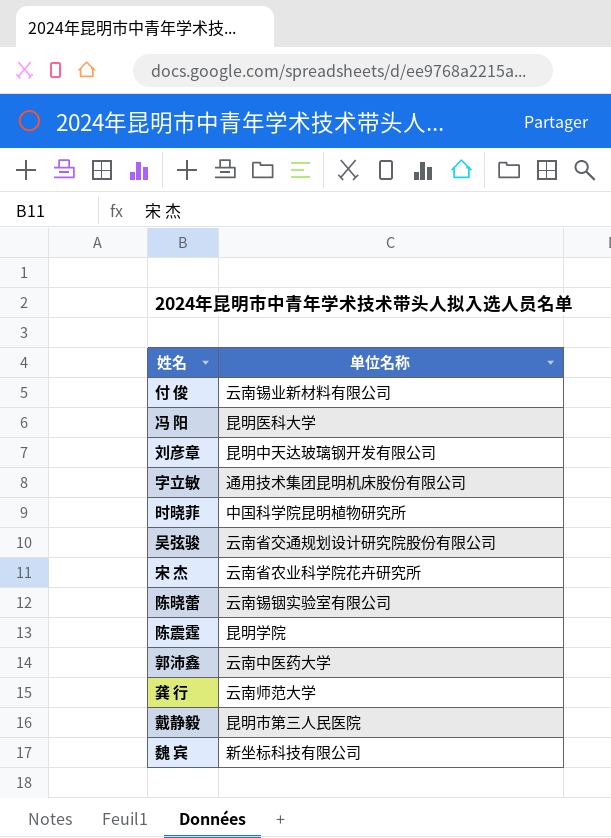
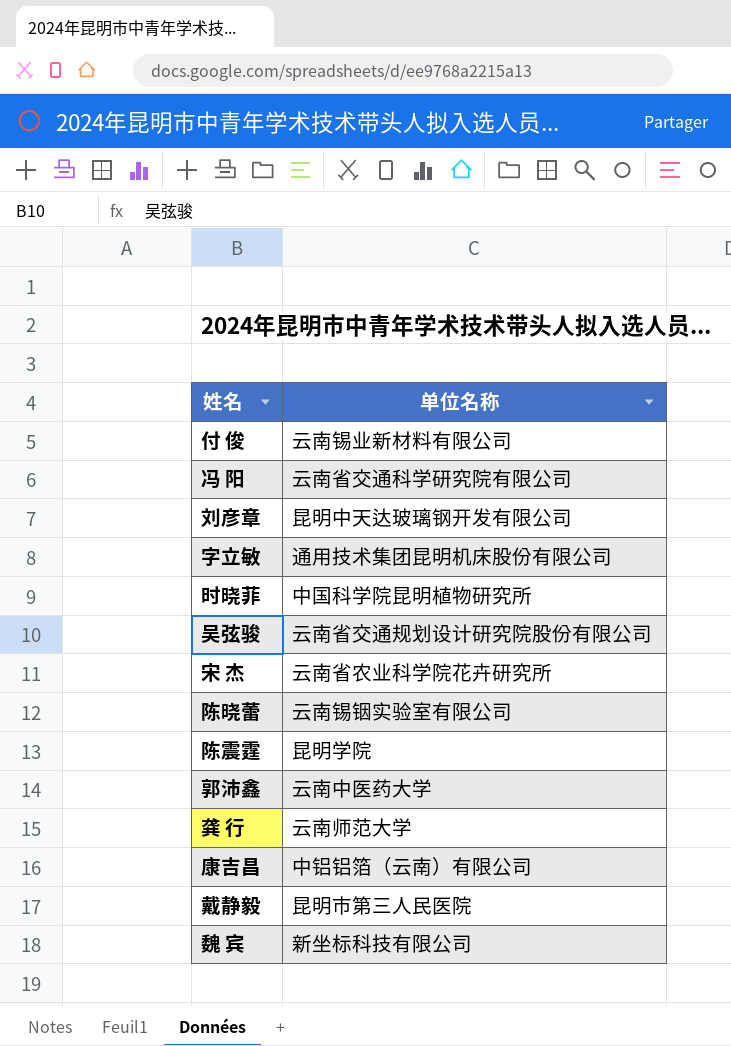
冯 阳 | 单位名称: 昆明医科大学 -> 云南省交通科学研究院有限公司
row 康吉昌: none -> 中铝铝箔（云南）有限公司

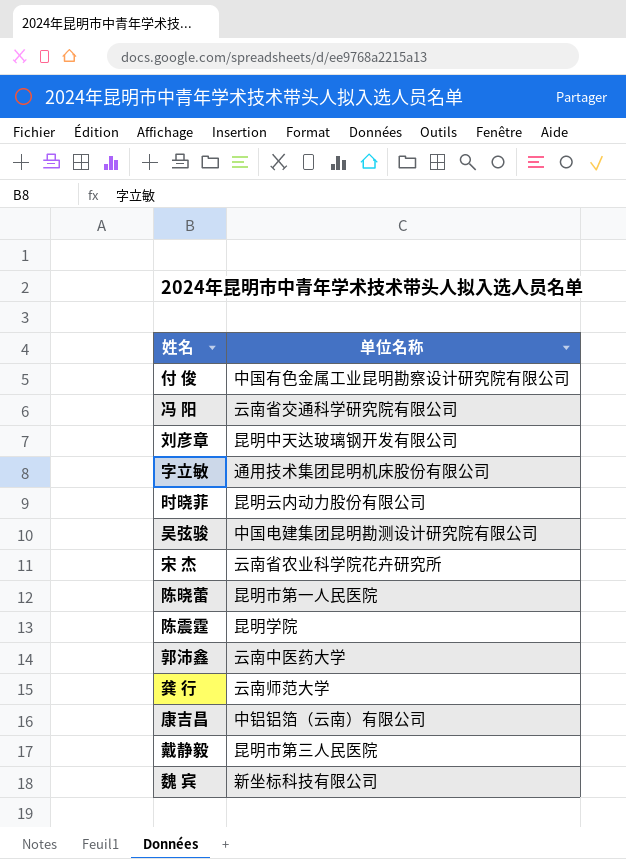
付 俊 | 单位名称: 云南锡业新材料有限公司 -> 中国有色金属工业昆明勘察设计研究院有限公司
时晓菲 | 单位名称: 中国科学院昆明植物研究所 -> 昆明云内动力股份有限公司
吴弦骏 | 单位名称: 云南省交通规划设计研究院股份有限公司 -> 中国电建集团昆明勘测设计研究院有限公司
陈晓蕾 | 单位名称: 云南锡铟实验室有限公司 -> 昆明市第一人民医院

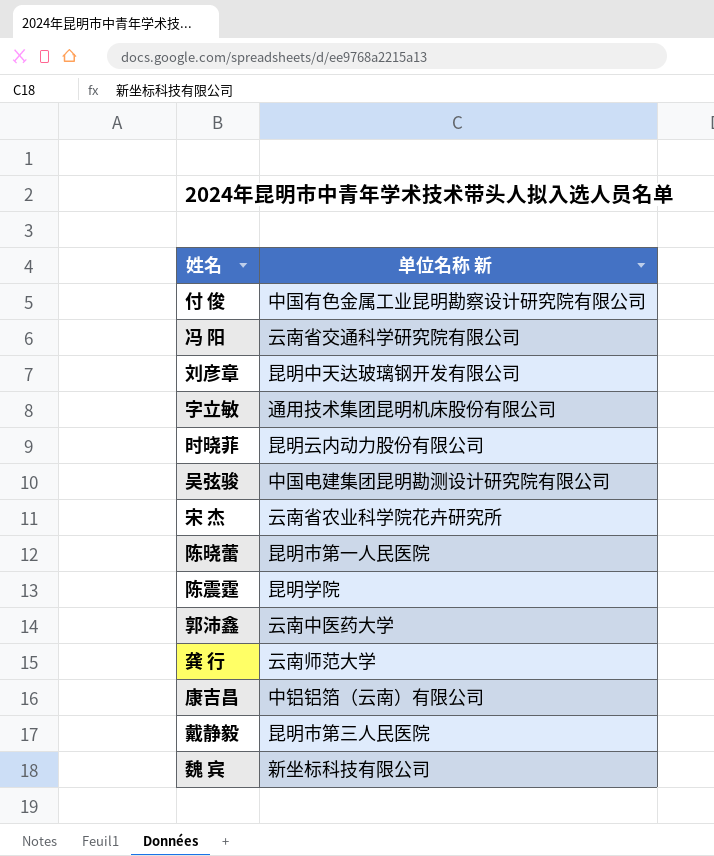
column name: 单位名称 -> 单位名称 新

